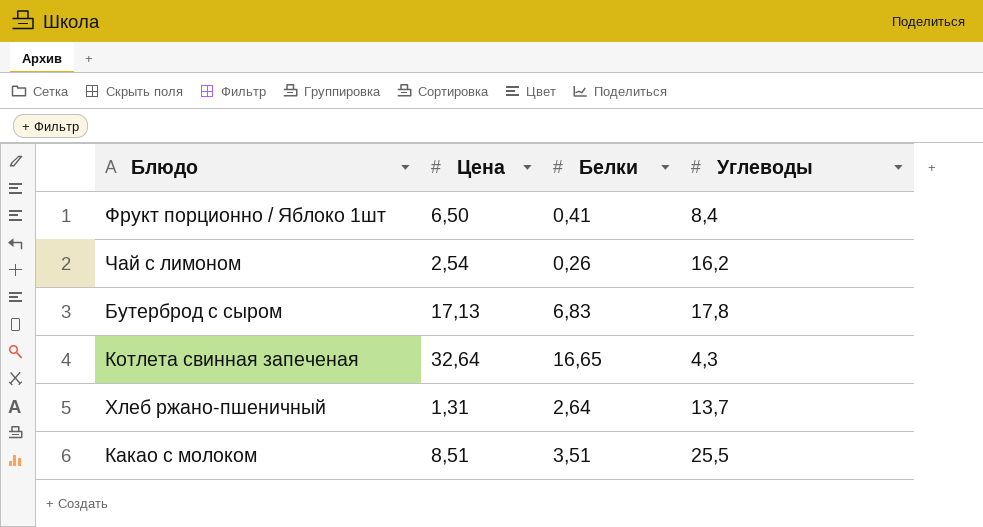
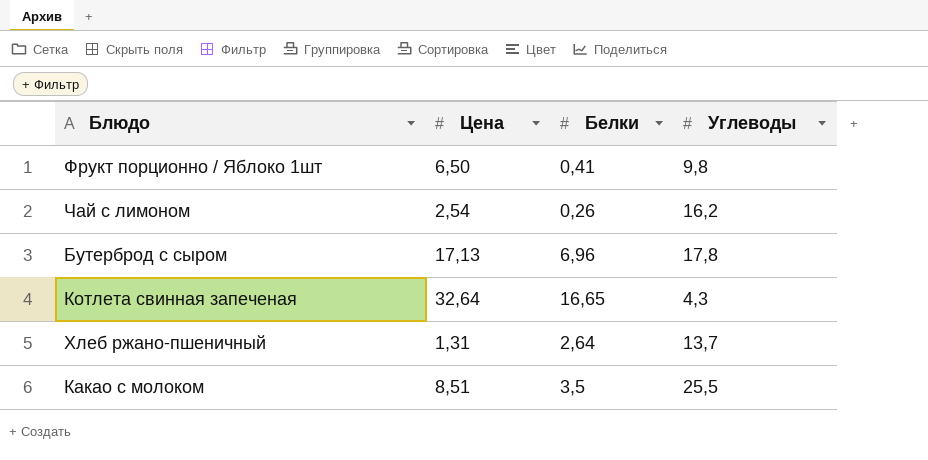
Фрукт порционно / Яблоко 1шт | Углеводы: 8,4 -> 9,8
Бутерброд с сыром | Белки: 6,83 -> 6,96
Какао с молоком | Белки: 3,51 -> 3,5

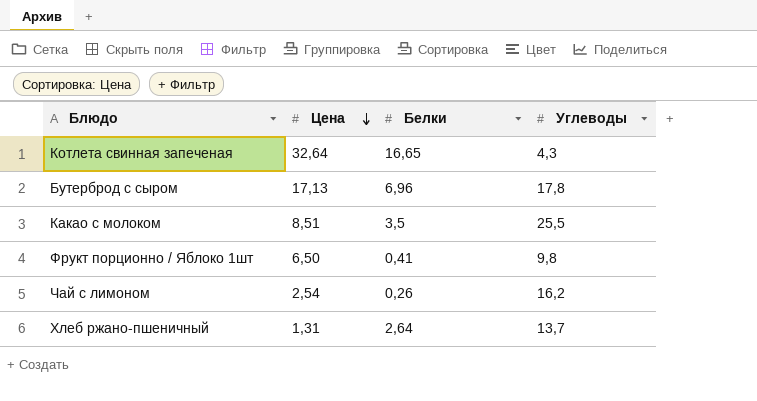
row order: none -> Цена descending

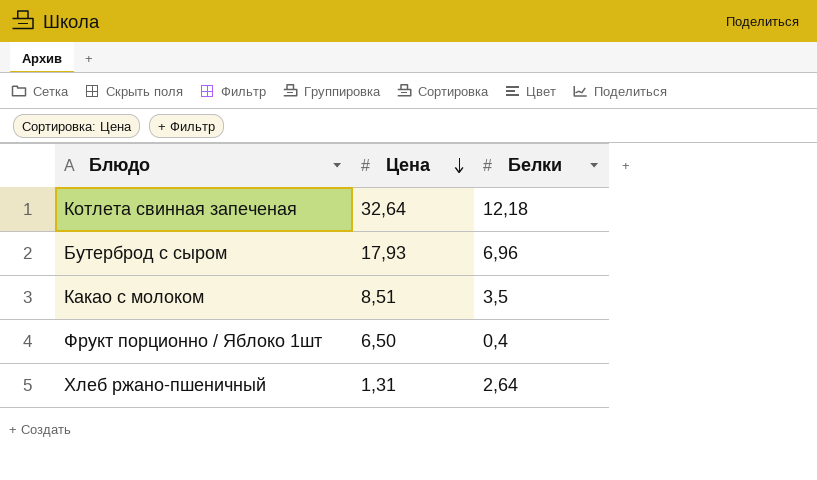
column Углеводы | position: 4 -> none
row Чай с лимоном: 2,54 | 0,26 | 16,2 -> none
Котлета свинная запеченая | Белки: 16,65 -> 12,18
Бутерброд с сыром | Цена: 17,13 -> 17,93
Фрукт порционно / Яблоко 1шт | Белки: 0,41 -> 0,4

